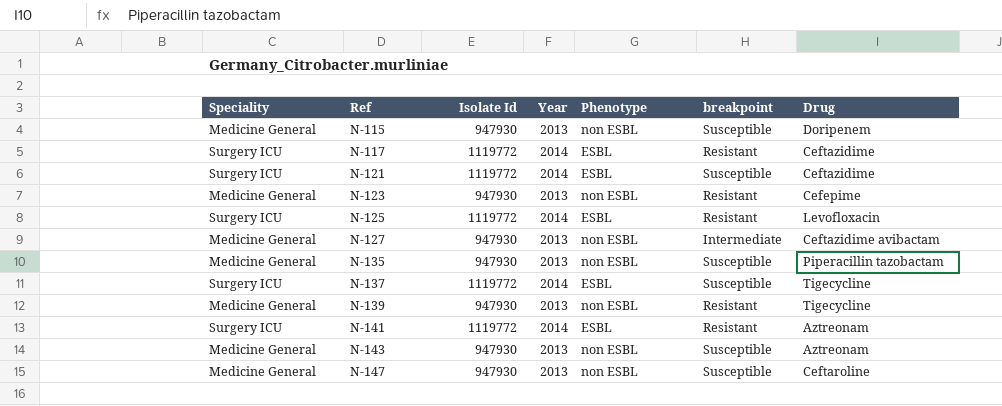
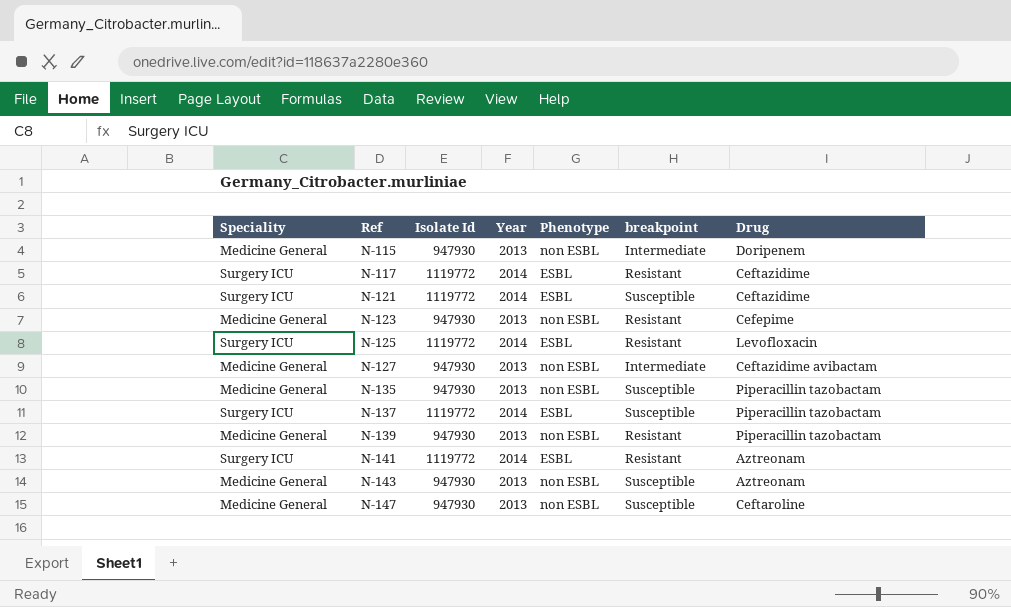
N-115 | breakpoint: Susceptible -> Intermediate
N-137 | Drug: Tigecycline -> Piperacillin tazobactam
N-139 | Drug: Tigecycline -> Piperacillin tazobactam

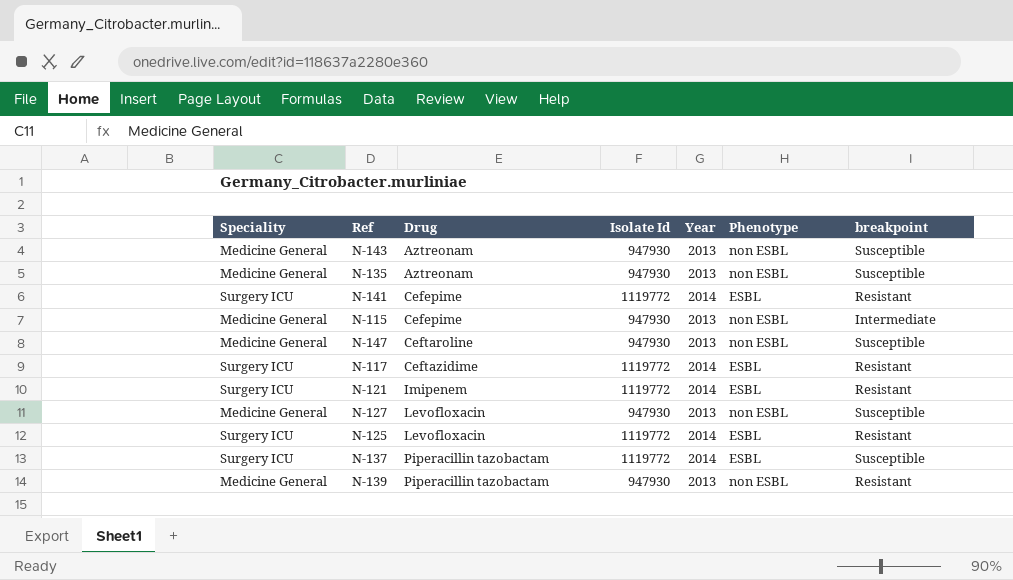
row order: Ref ascending -> Drug ascending
column Drug | position: 7 -> 3
row N-123: Medicine General | 947930 | 2013 | non ESBL | Resistant | Cefepime -> none
N-135 | Drug: Piperacillin tazobactam -> Aztreonam
N-141 | Drug: Aztreonam -> Cefepime
N-115 | Drug: Doripenem -> Cefepime
N-121 | Drug: Ceftazidime -> Imipenem
N-121 | breakpoint: Susceptible -> Resistant
N-127 | Drug: Ceftazidime avibactam -> Levofloxacin
N-127 | breakpoint: Intermediate -> Susceptible

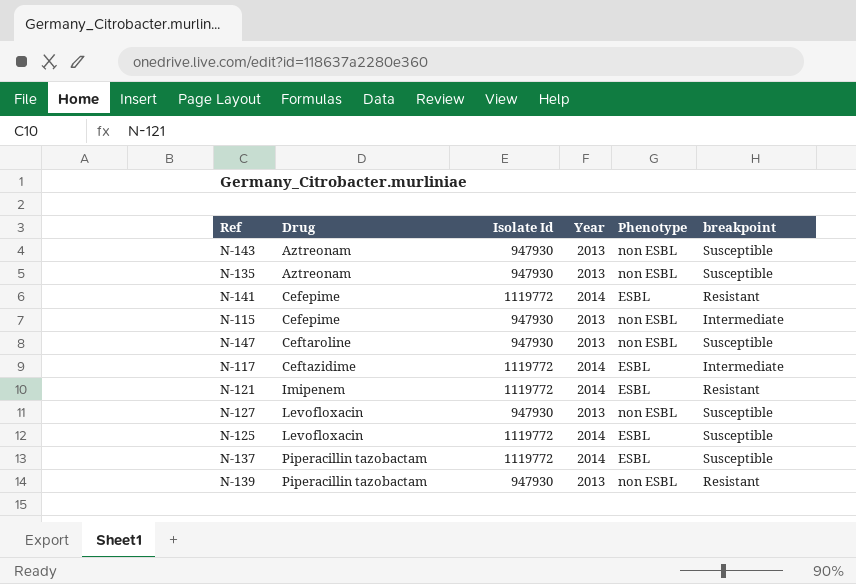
column Speciality | position: 1 -> none
N-117 | breakpoint: Resistant -> Intermediate
N-125 | breakpoint: Resistant -> Susceptible

